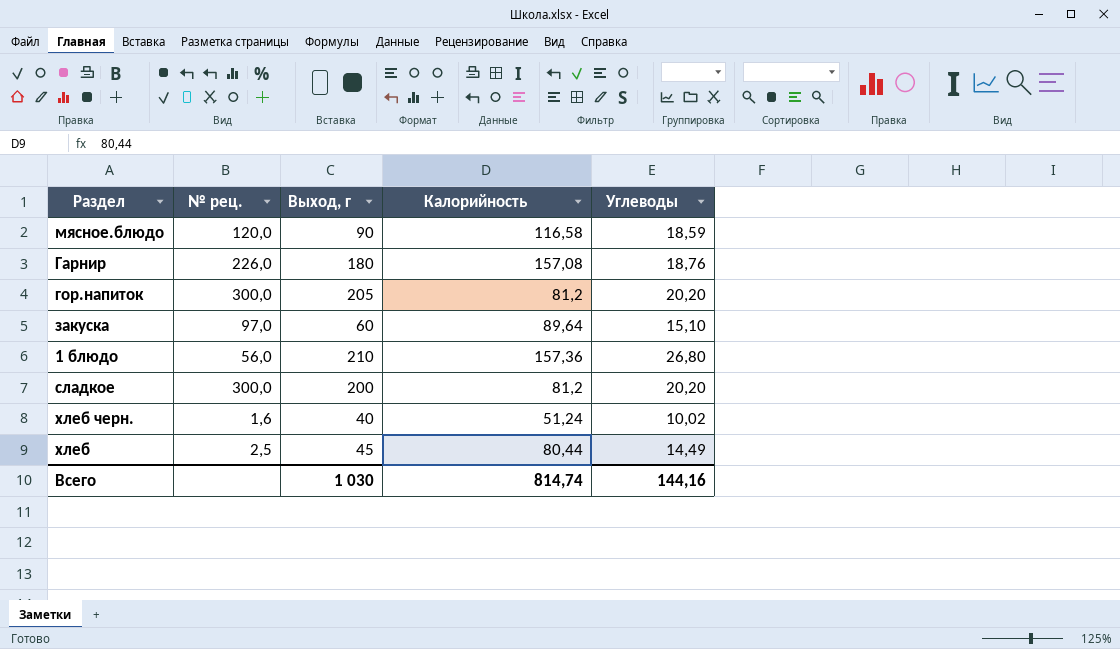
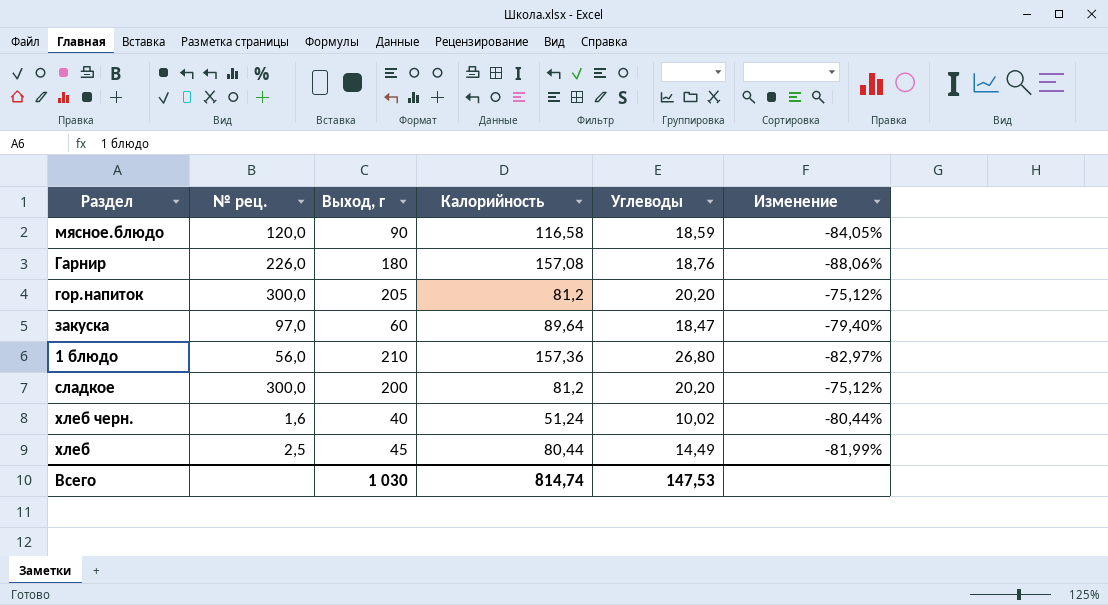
column Изменение | formula: none -> ([Углеводы] - [Калорийность]) / [Калорийность]
закуска | Углеводы: 15,10 -> 18,47
Всего | Углеводы: 144,16 -> 147,53

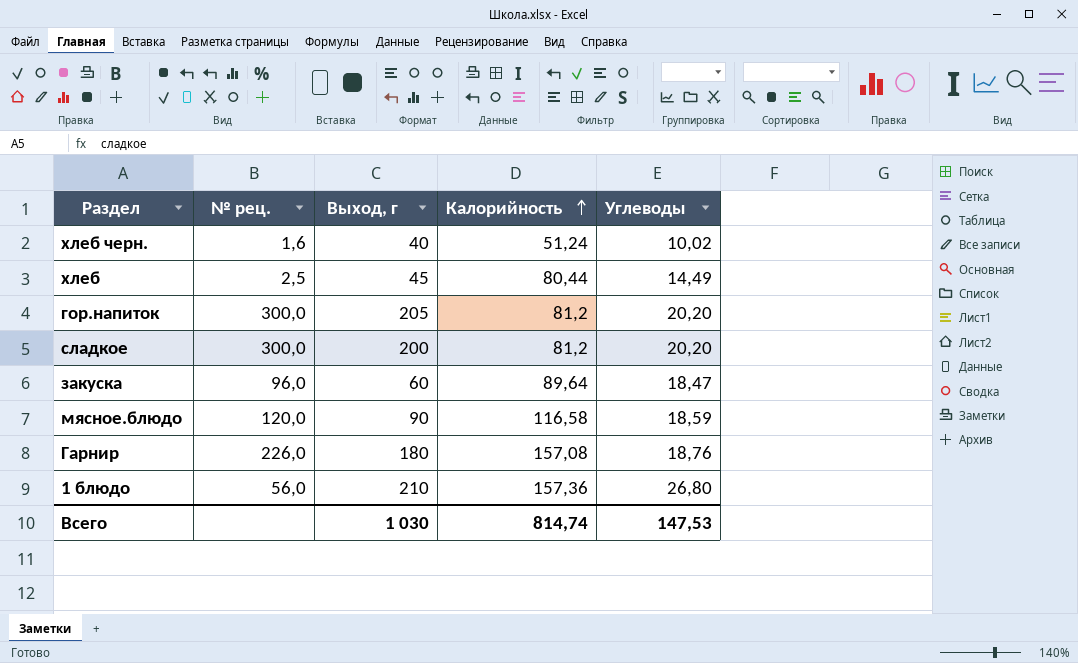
row order: none -> Калорийность ascending
column Изменение | formula: ([Углеводы] - [Калорийность]) / [Калорийность] -> none
закуска | № рец.: 97,0 -> 96,0

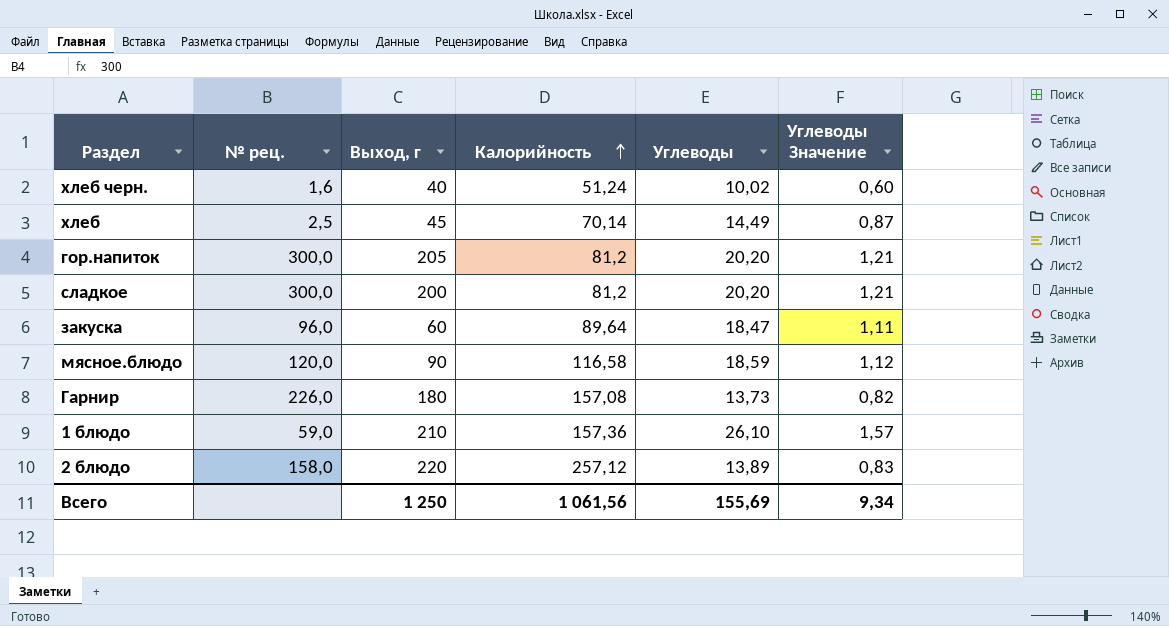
column Углеводы Значение | formula: none -> [Углеводы] * 0,06
хлеб | Калорийность: 80,44 -> 70,14
Гарнир | Углеводы: 18,76 -> 13,73
1 блюдо | № рец.: 56,0 -> 59,0
1 блюдо | Углеводы: 26,80 -> 26,10
row 2 блюдо: none -> 158,0 | 220 | 257,12 | 13,89 | 0,83
Всего | Выход, г: 1 030 -> 1 250
Всего | Калорийность: 814,74 -> 1 061,56
Всего | Углеводы: 147,53 -> 155,69

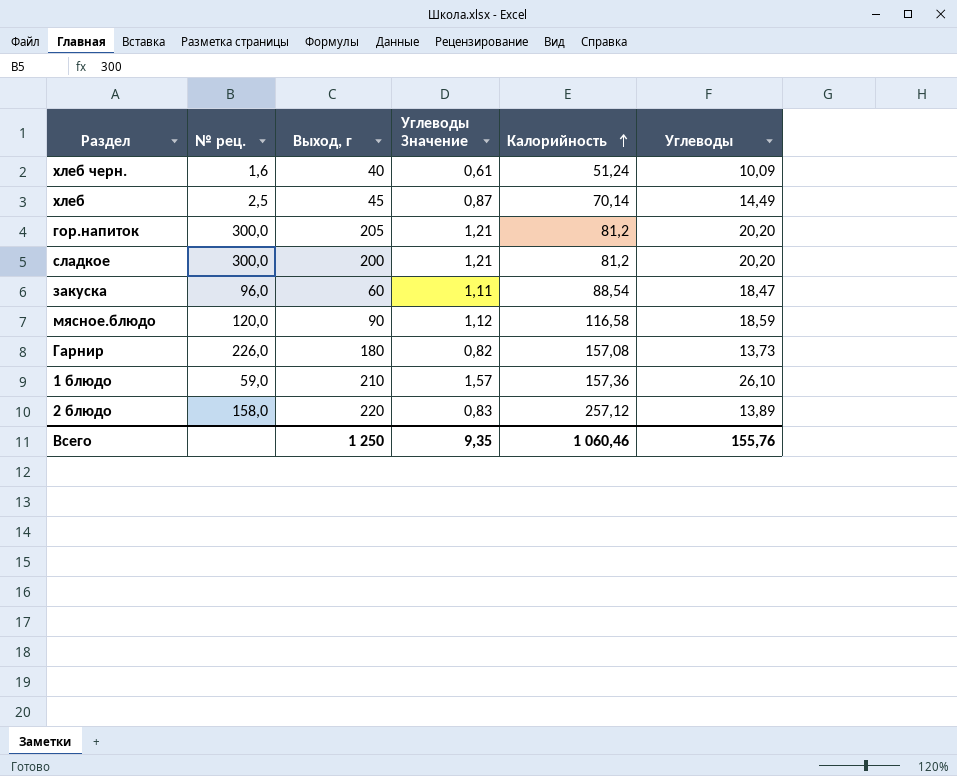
column Углеводы Значение | position: 6 -> 4
хлеб черн. | Углеводы Значение: 0,60 -> 0,61
хлеб черн. | Углеводы: 10,02 -> 10,09
закуска | Калорийность: 89,64 -> 88,54
Всего | Углеводы Значение: 9,34 -> 9,35
Всего | Калорийность: 1 061,56 -> 1 060,46
Всего | Углеводы: 155,69 -> 155,76

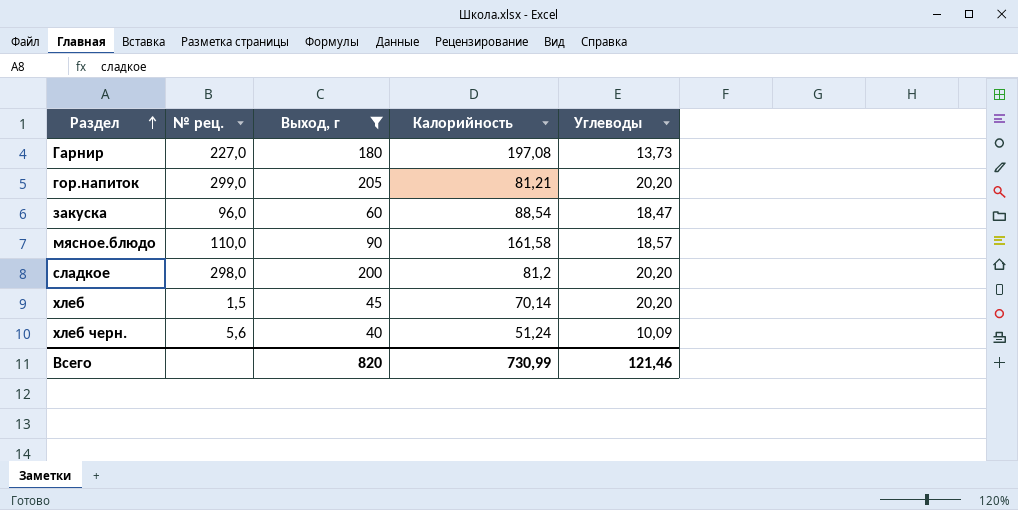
filter: none -> Выход, г <= 205
row order: Калорийность ascending -> Раздел ascending
column Углеводы Значение | formula: [Углеводы] * 0,06 -> none
Гарнир | № рец.: 226,0 -> 227,0
Гарнир | Калорийность: 157,08 -> 197,08
гор.напиток | № рец.: 300,0 -> 299,0
гор.напиток | Калорийность: 81,2 -> 81,21
мясное.блюдо | № рец.: 120,0 -> 110,0
мясное.блюдо | Калорийность: 116,58 -> 161,58
мясное.блюдо | Углеводы: 18,59 -> 18,57
сладкое | № рец.: 300,0 -> 298,0
хлеб | № рец.: 2,5 -> 1,5
хлеб | Углеводы: 14,49 -> 20,20
хлеб черн. | № рец.: 1,6 -> 5,6
Всего | Выход, г: 1 250 -> 820
Всего | Калорийность: 1 060,46 -> 730,99
Всего | Углеводы: 155,76 -> 121,46

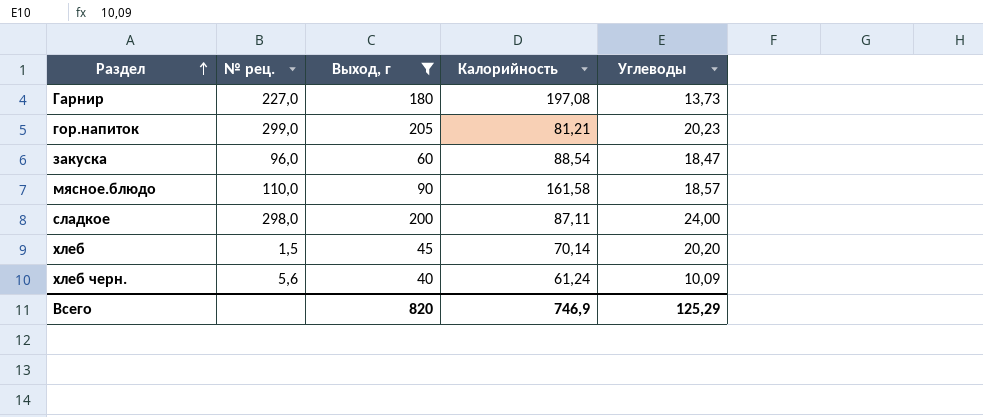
гор.напиток | Углеводы: 20,20 -> 20,23
сладкое | Калорийность: 81,2 -> 87,11
сладкое | Углеводы: 20,20 -> 24,00
хлеб черн. | Калорийность: 51,24 -> 61,24
Всего | Калорийность: 730,99 -> 746,9
Всего | Углеводы: 121,46 -> 125,29

